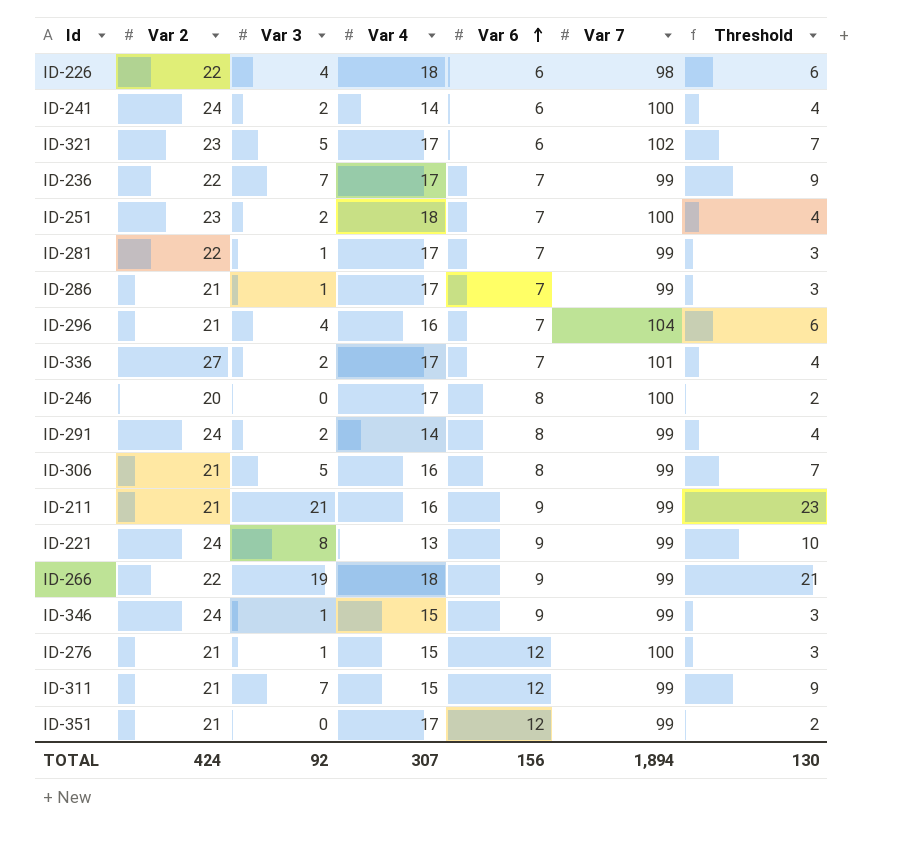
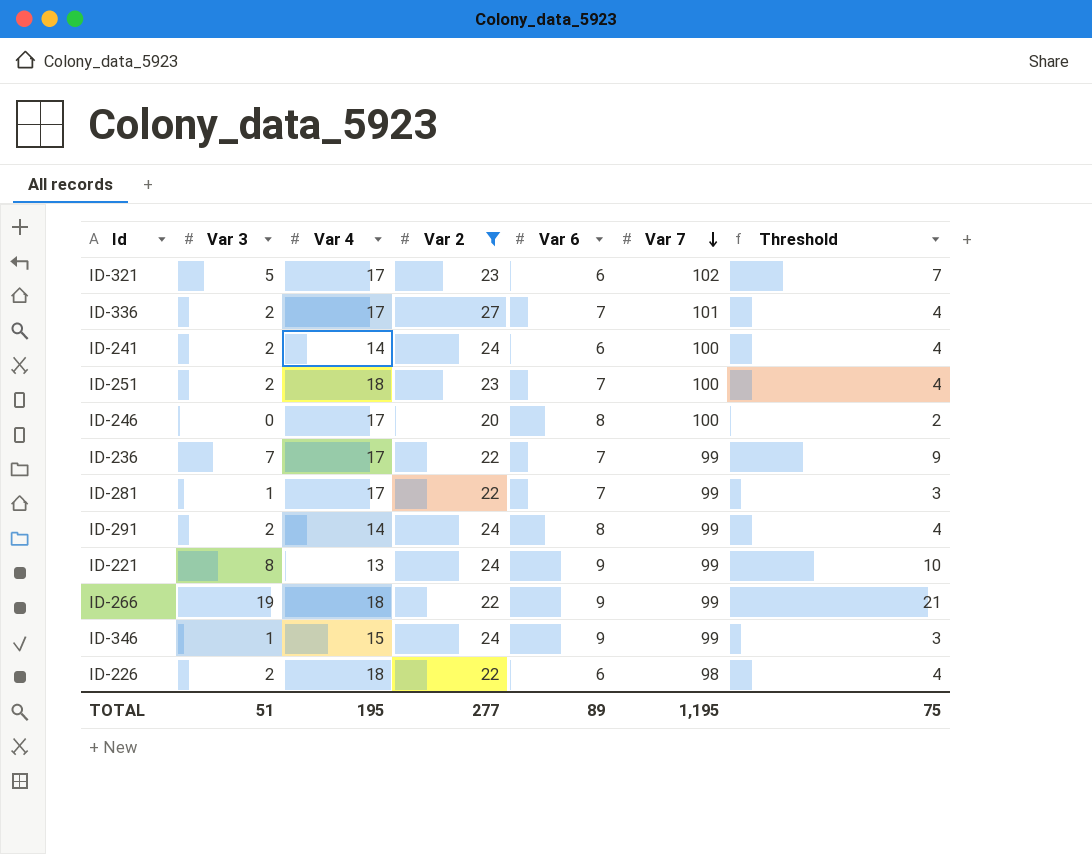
filter: none -> Var 2 != 21
row order: Var 6 ascending -> Var 7 descending
column Var 2 | position: 2 -> 4
ID-226 | Var 3: 4 -> 2
ID-226 | Threshold: 6 -> 4
TOTAL | Var 3: 92 -> 51
TOTAL | Var 4: 307 -> 195
TOTAL | Var 2: 424 -> 277
TOTAL | Var 6: 156 -> 89
TOTAL | Var 7: 1,894 -> 1,195
TOTAL | Threshold: 130 -> 75

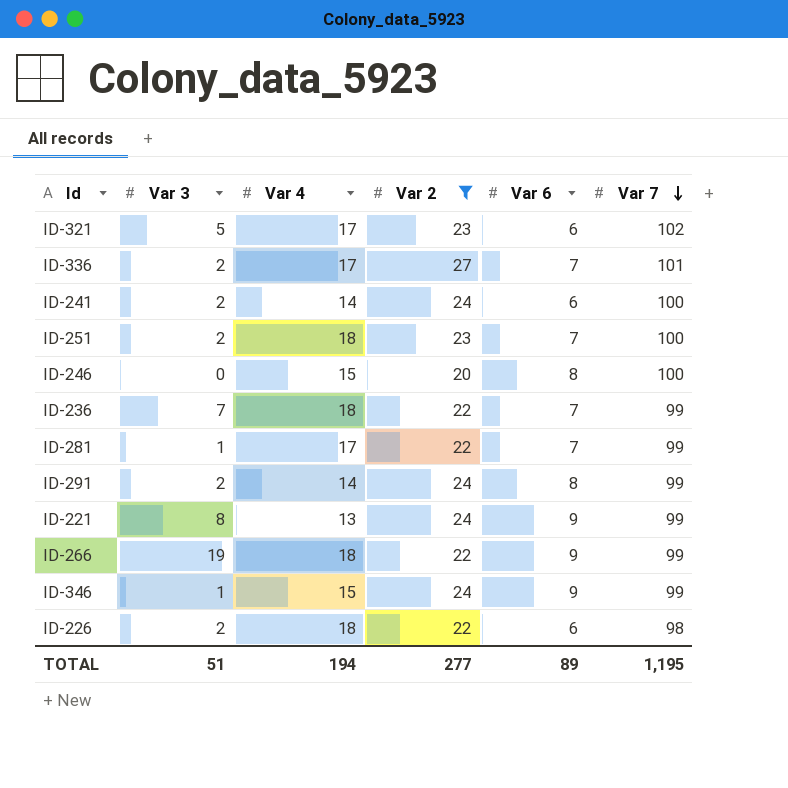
column Threshold | formula: [Var 3] + 2 -> none
ID-246 | Var 4: 17 -> 15
ID-236 | Var 4: 17 -> 18
TOTAL | Var 4: 195 -> 194

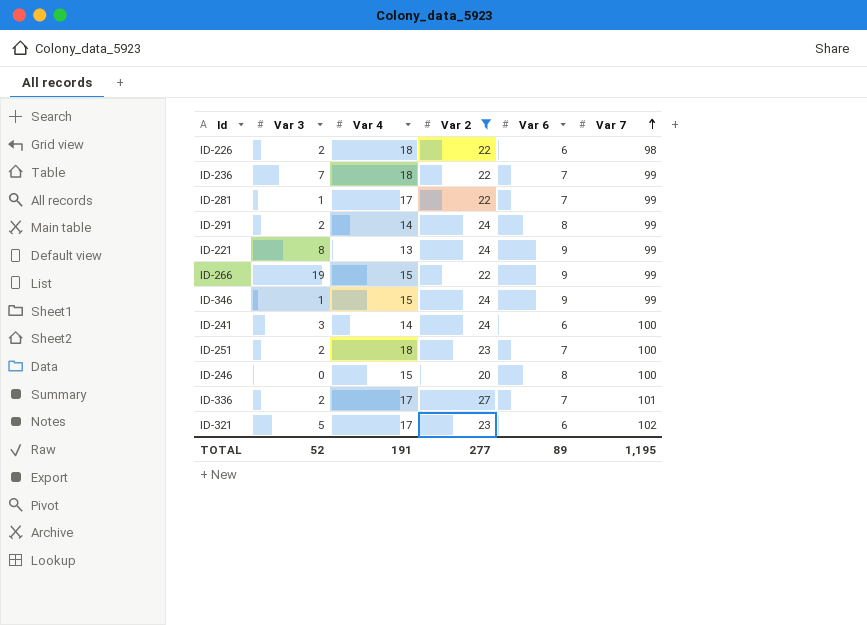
row order: Var 7 descending -> Var 7 ascending
ID-266 | Var 4: 18 -> 15
ID-241 | Var 3: 2 -> 3
TOTAL | Var 3: 51 -> 52
TOTAL | Var 4: 194 -> 191

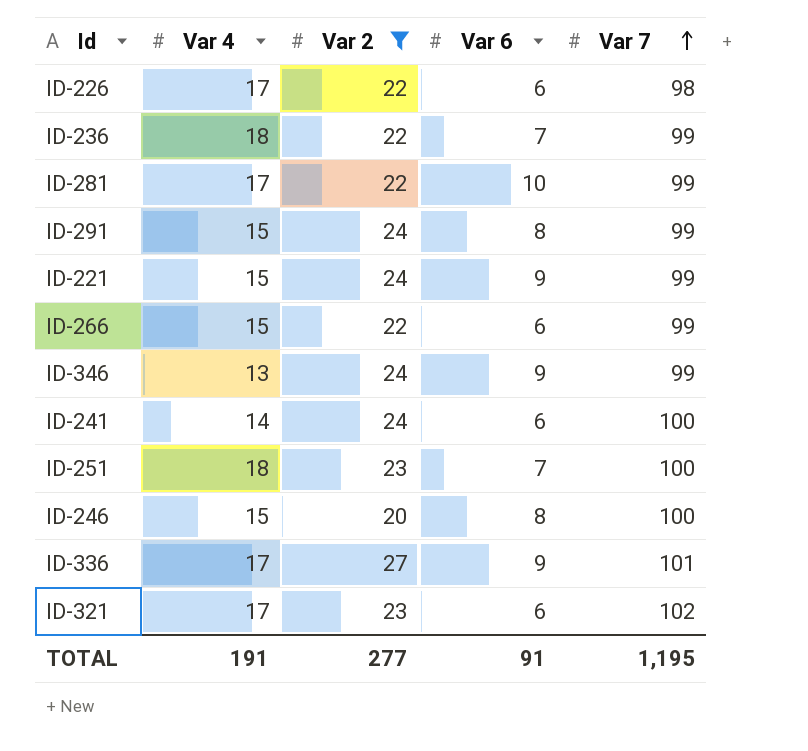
column Var 3 | position: 2 -> none
ID-226 | Var 4: 18 -> 17
ID-281 | Var 6: 7 -> 10
ID-291 | Var 4: 14 -> 15
ID-221 | Var 4: 13 -> 15
ID-266 | Var 6: 9 -> 6
ID-346 | Var 4: 15 -> 13
ID-336 | Var 6: 7 -> 9
TOTAL | Var 6: 89 -> 91

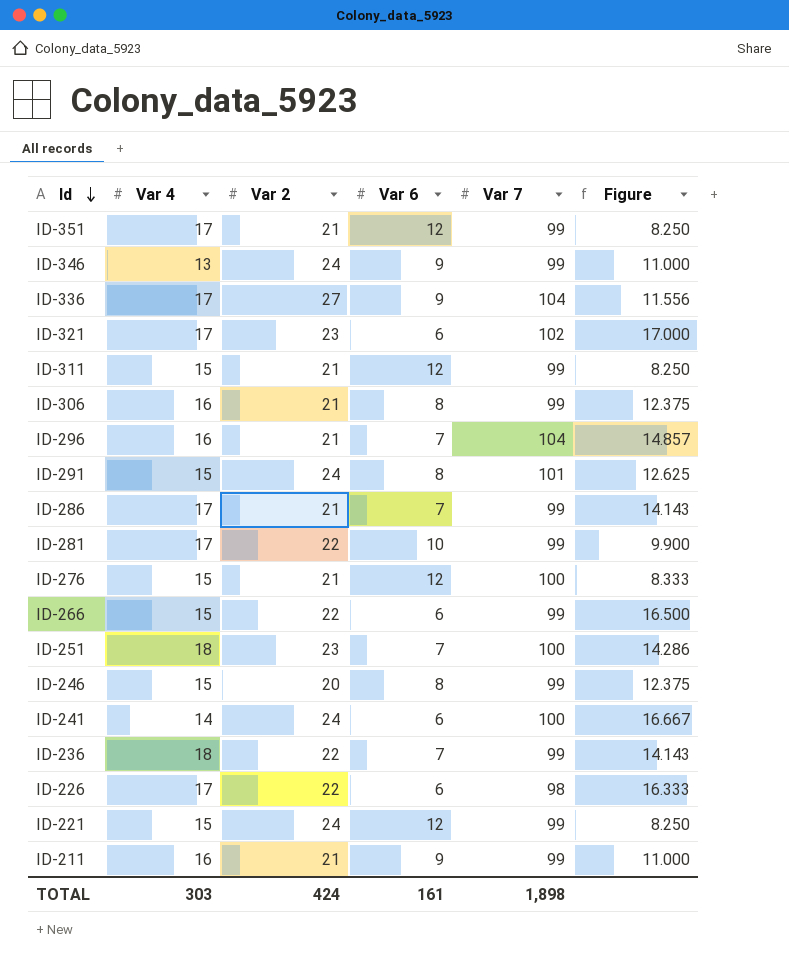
filter: Var 2 != 21 -> none
row order: Var 7 ascending -> Id descending
column Figure | formula: none -> [Var 7] / [Var 6]
ID-336 | Var 7: 101 -> 104
ID-291 | Var 7: 99 -> 101
ID-246 | Var 7: 100 -> 99
ID-221 | Var 6: 9 -> 12
TOTAL | Var 4: 191 -> 303
TOTAL | Var 2: 277 -> 424
TOTAL | Var 6: 91 -> 161
TOTAL | Var 7: 1,195 -> 1,898

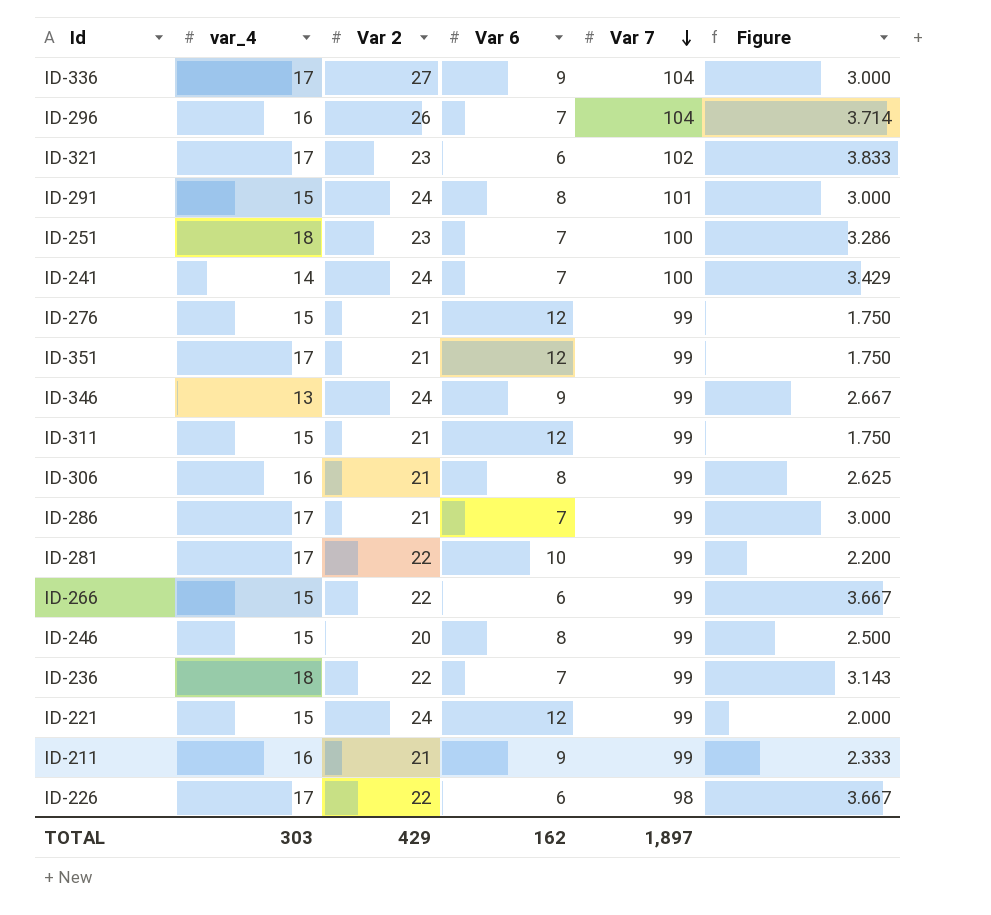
row order: Id descending -> Var 7 descending
column name: Var 4 -> var_4
column Figure | formula: [Var 7] / [Var 6] -> [Var 2] / [Var 6]
ID-296 | Var 2: 21 -> 26
ID-241 | Var 6: 6 -> 7
ID-276 | Var 7: 100 -> 99
TOTAL | Var 2: 424 -> 429
TOTAL | Var 6: 161 -> 162
TOTAL | Var 7: 1,898 -> 1,897

